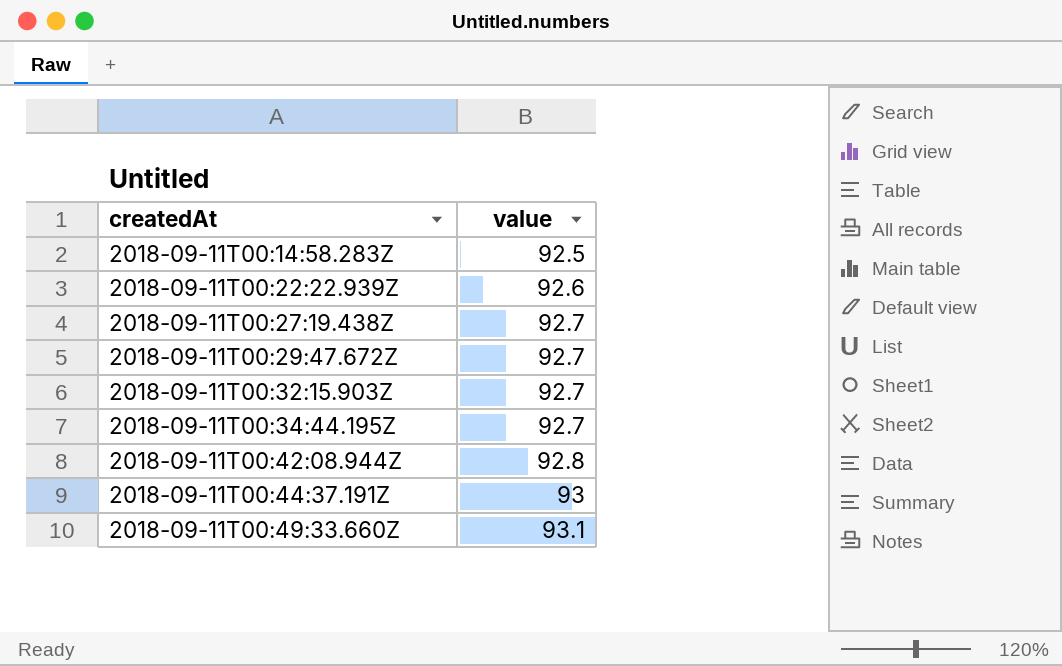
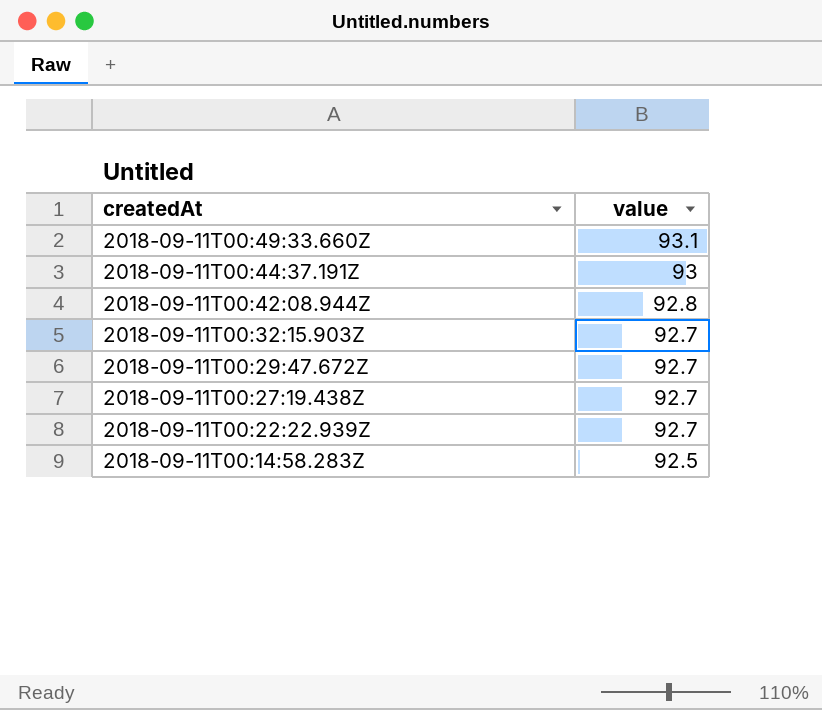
row order: createdAt ascending -> createdAt descending
row 2018-09-11T00:34:44.195Z: 92.7 -> none
2018-09-11T00:22:22.939Z | value: 92.6 -> 92.7

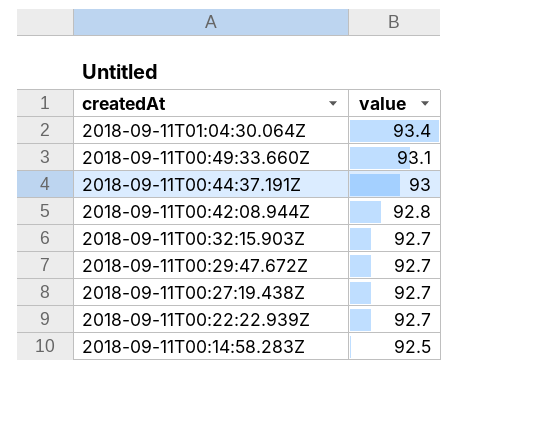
row 2018-09-11T01:04:30.064Z: none -> 93.4

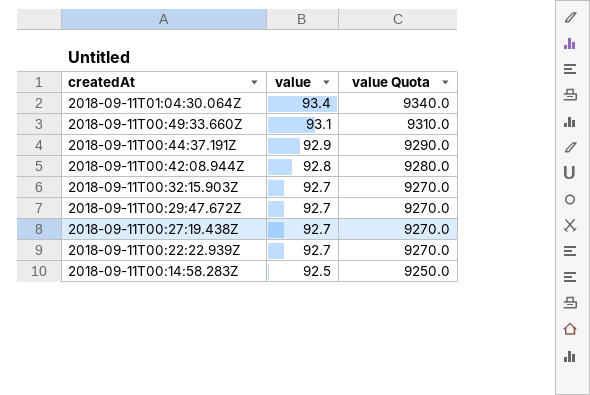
column value Quota | formula: none -> [value] * 100
2018-09-11T00:44:37.191Z | value: 93 -> 92.9

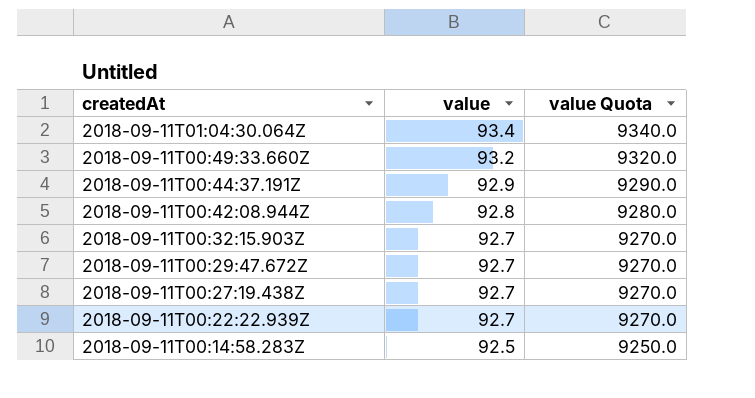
2018-09-11T00:49:33.660Z | value: 93.1 -> 93.2
2018-09-11T00:49:33.660Z | value Quota: 9310.0 -> 9320.0

